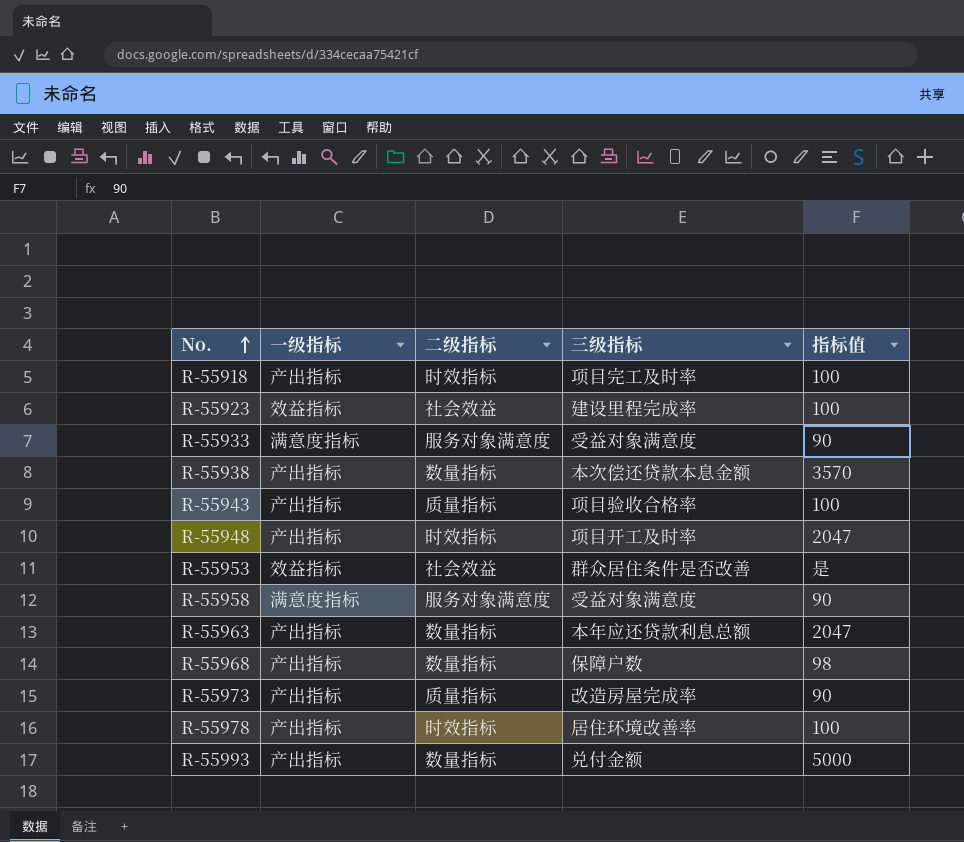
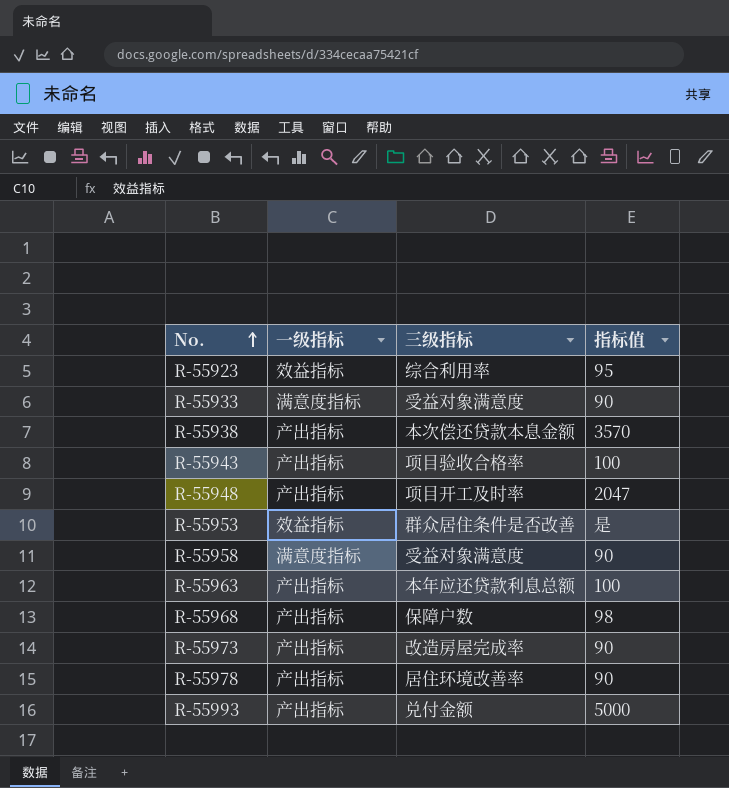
column 二级指标 | position: 3 -> none
row R-55918: 产出指标 | 时效指标 | 项目完工及时率 | 100 -> none
R-55923 | 三级指标: 建设里程完成率 -> 综合利用率
R-55923 | 指标值: 100 -> 95
R-55963 | 指标值: 2047 -> 100
R-55978 | 指标值: 100 -> 90

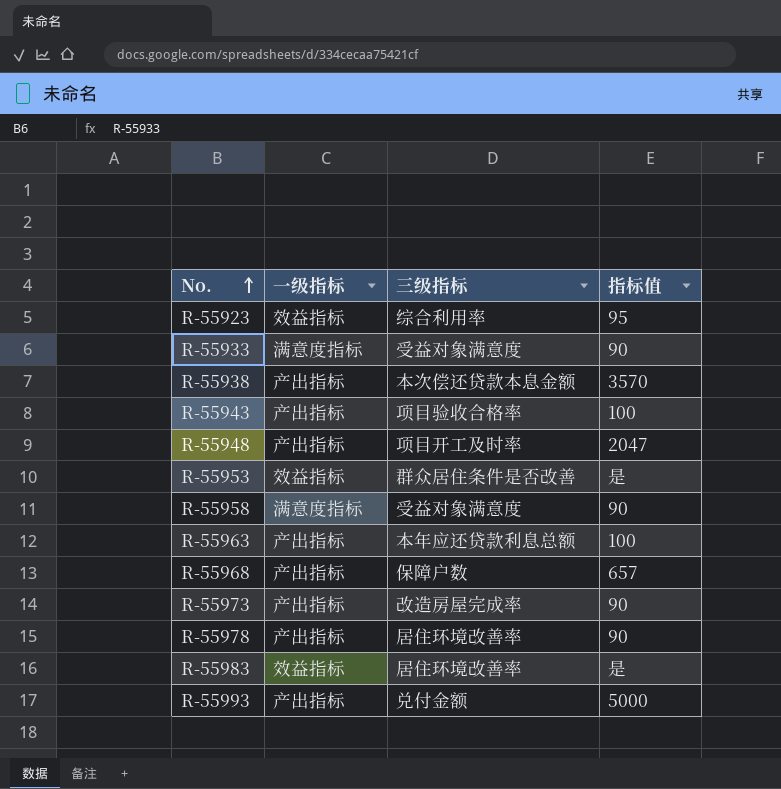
R-55968 | 指标值: 98 -> 657
row R-55983: none -> 效益指标 | 居住环境改善率 | 是

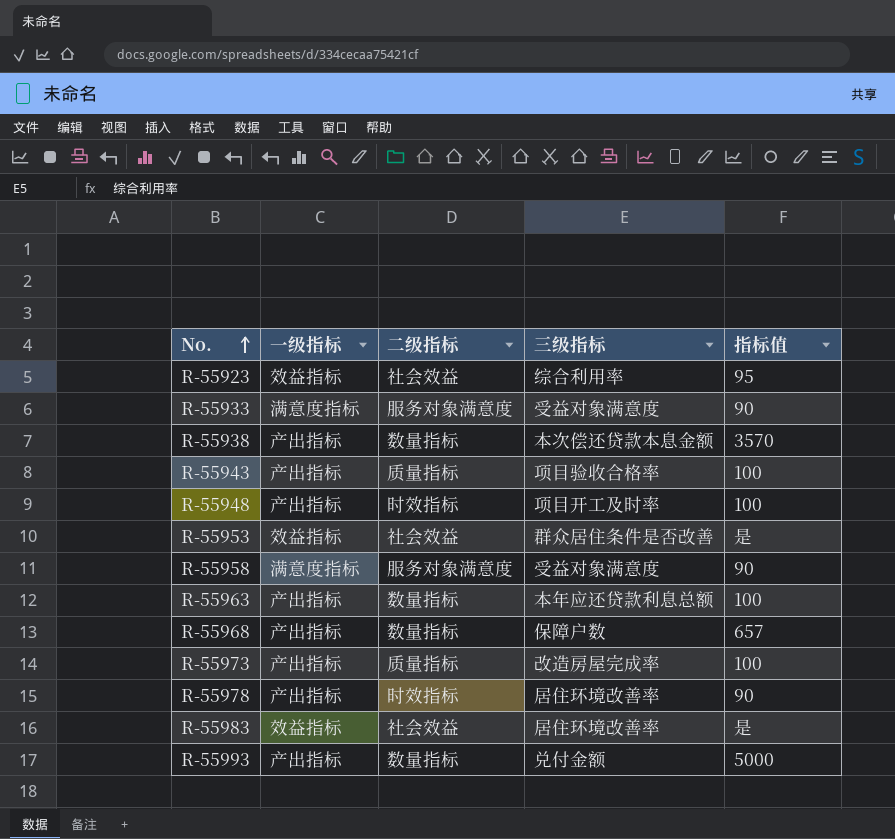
column 二级指标 | position: none -> 3
R-55948 | 指标值: 2047 -> 100
R-55973 | 指标值: 90 -> 100

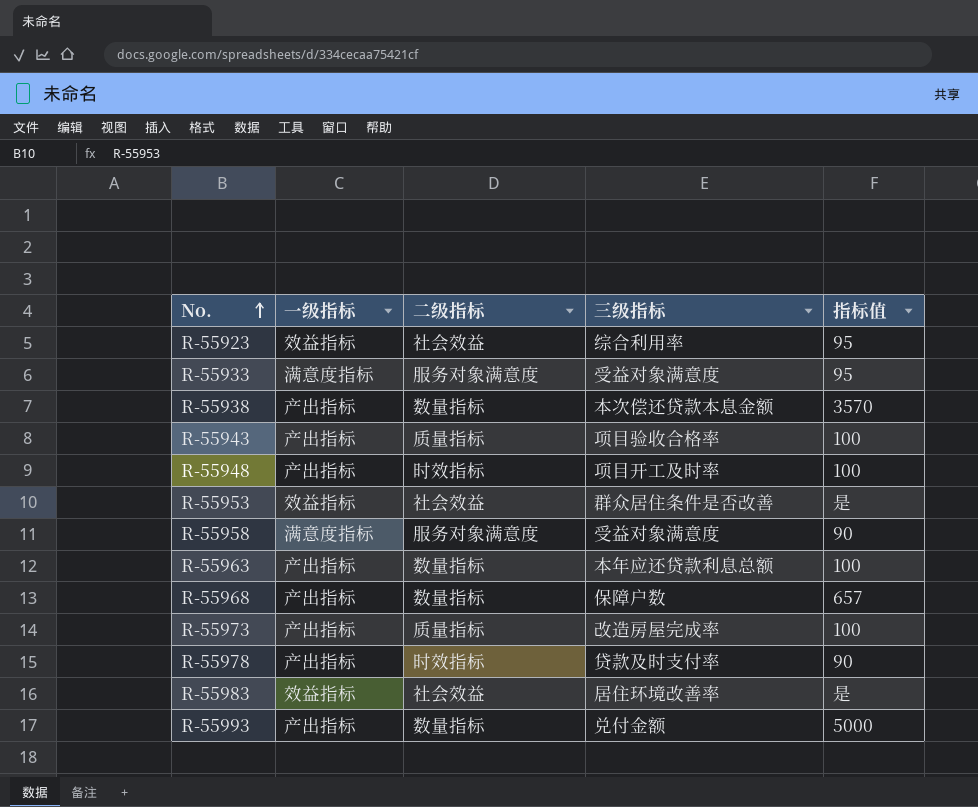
R-55933 | 指标值: 90 -> 95
R-55978 | 三级指标: 居住环境改善率 -> 贷款及时支付率

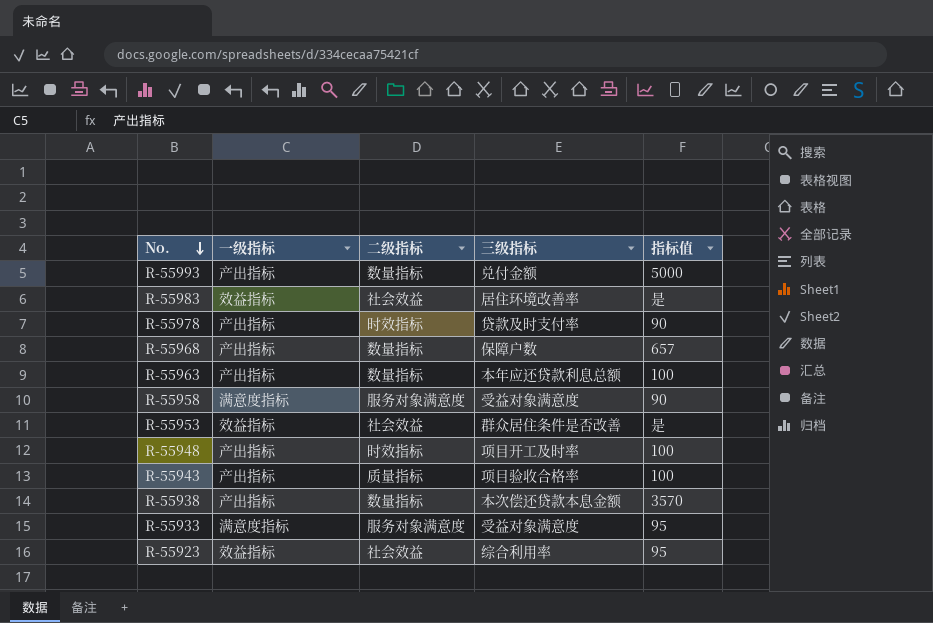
row order: No. ascending -> No. descending
row R-55973: 产出指标 | 质量指标 | 改造房屋完成率 | 100 -> none

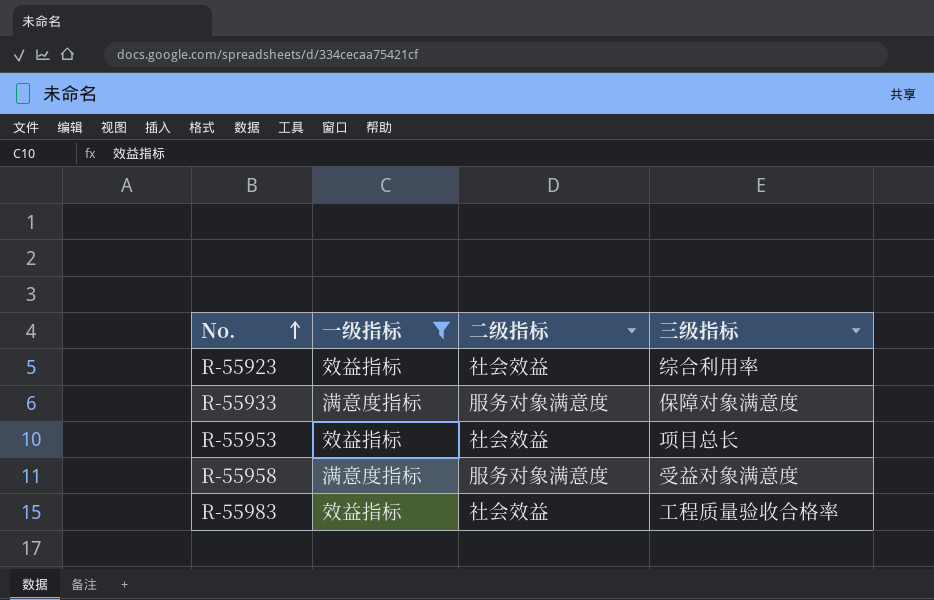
filter: none -> 一级指标 != 产出指标
row order: No. descending -> No. ascending
column 指标值 | position: 5 -> none
R-55933 | 三级指标: 受益对象满意度 -> 保障对象满意度
R-55953 | 三级指标: 群众居住条件是否改善 -> 项目总长
R-55983 | 三级指标: 居住环境改善率 -> 工程质量验收合格率

